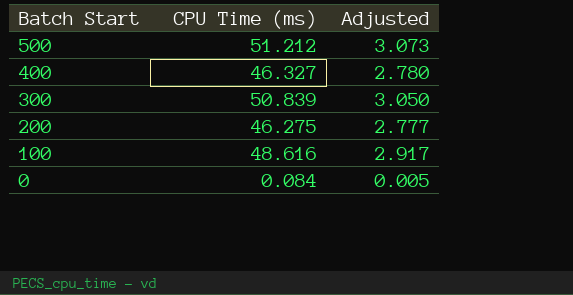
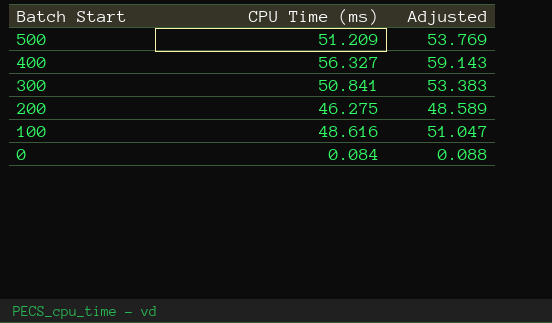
column Adjusted | formula: [CPU Time (ms)] * 0.06 -> [CPU Time (ms)] * 1.05
500 | CPU Time (ms): 51.212 -> 51.209
400 | CPU Time (ms): 46.327 -> 56.327
300 | CPU Time (ms): 50.839 -> 50.841

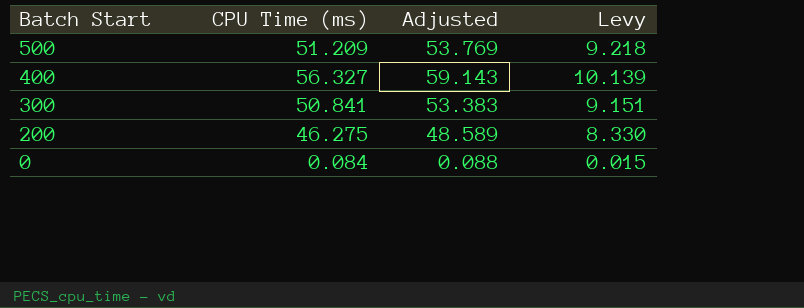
column Levy | formula: none -> [CPU Time (ms)] * 0.18
row 100: 48.616 | 51.047 -> none

